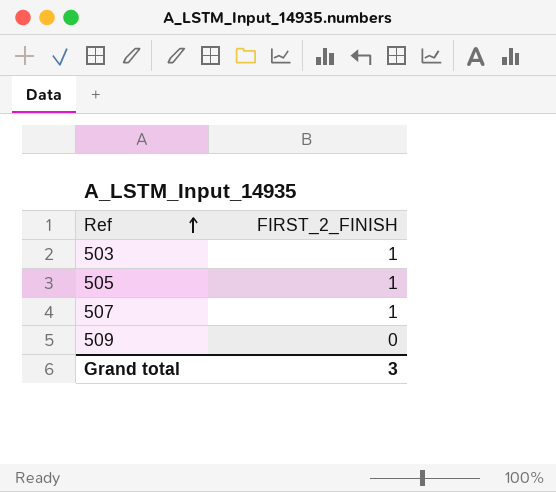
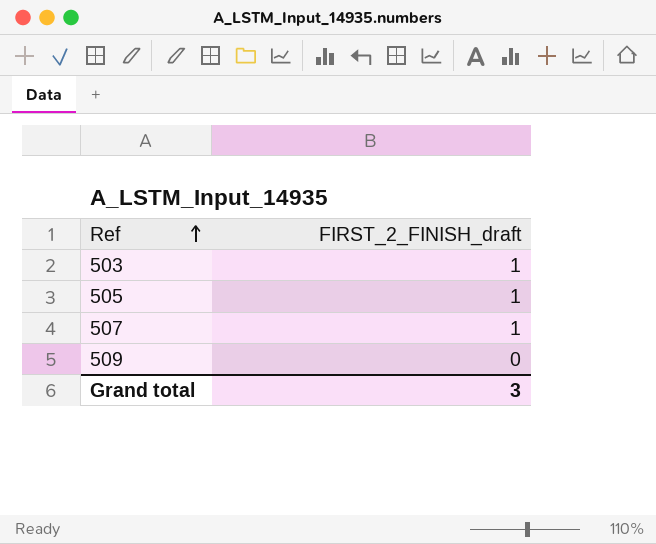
column name: FIRST_2_FINISH -> FIRST_2_FINISH_draft

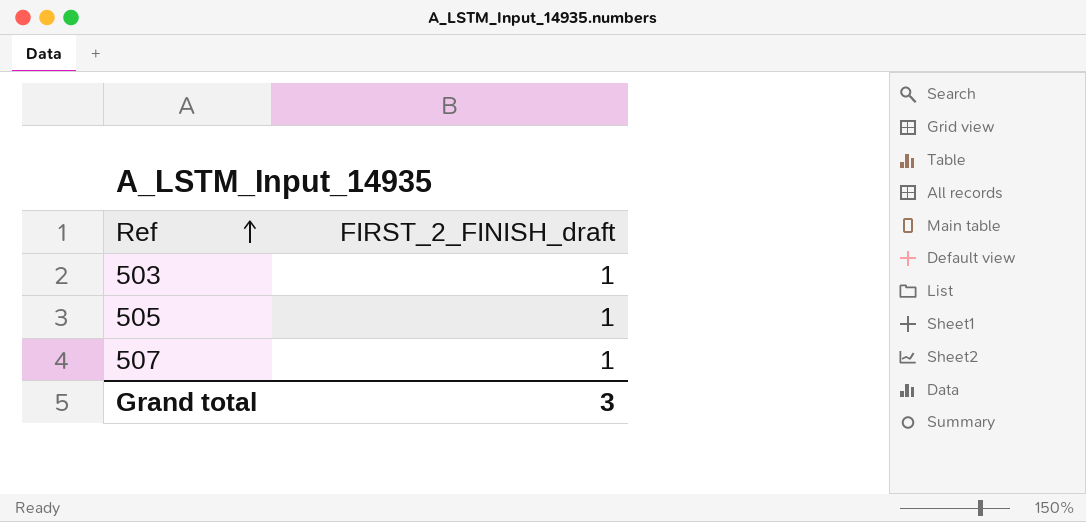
row 509: 0 -> none

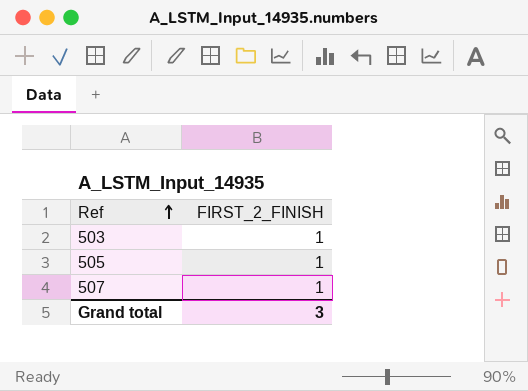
column name: FIRST_2_FINISH_draft -> FIRST_2_FINISH

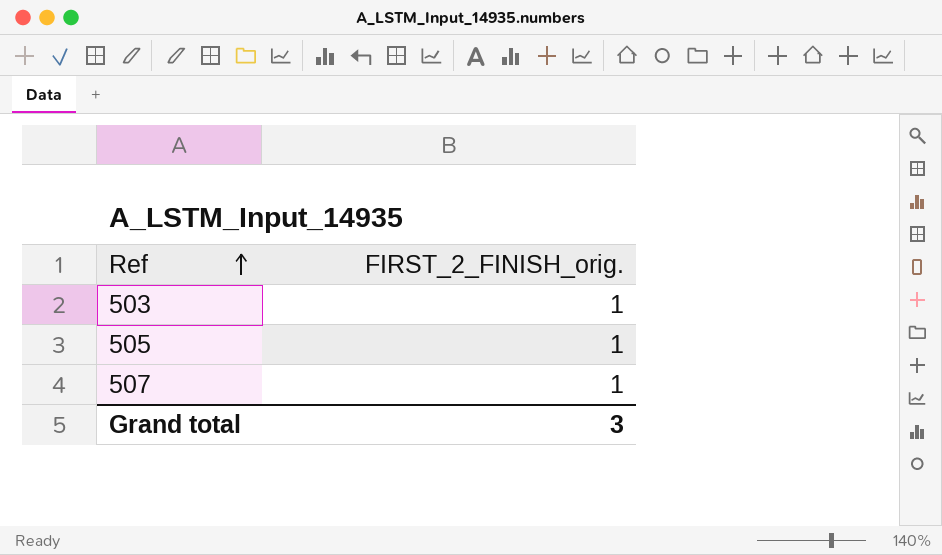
column name: FIRST_2_FINISH -> FIRST_2_FINISH_orig.

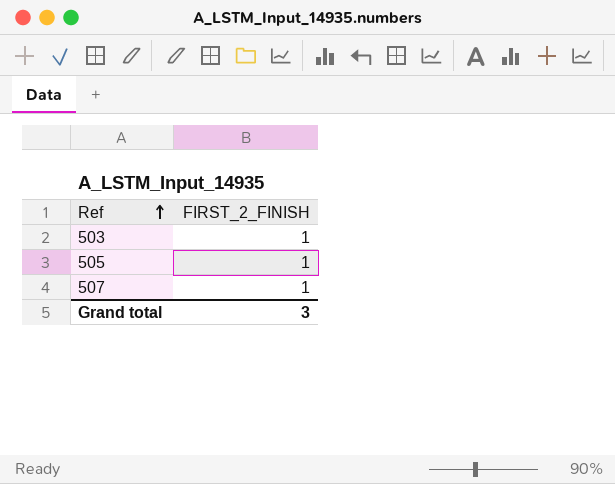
column name: FIRST_2_FINISH_orig. -> FIRST_2_FINISH

